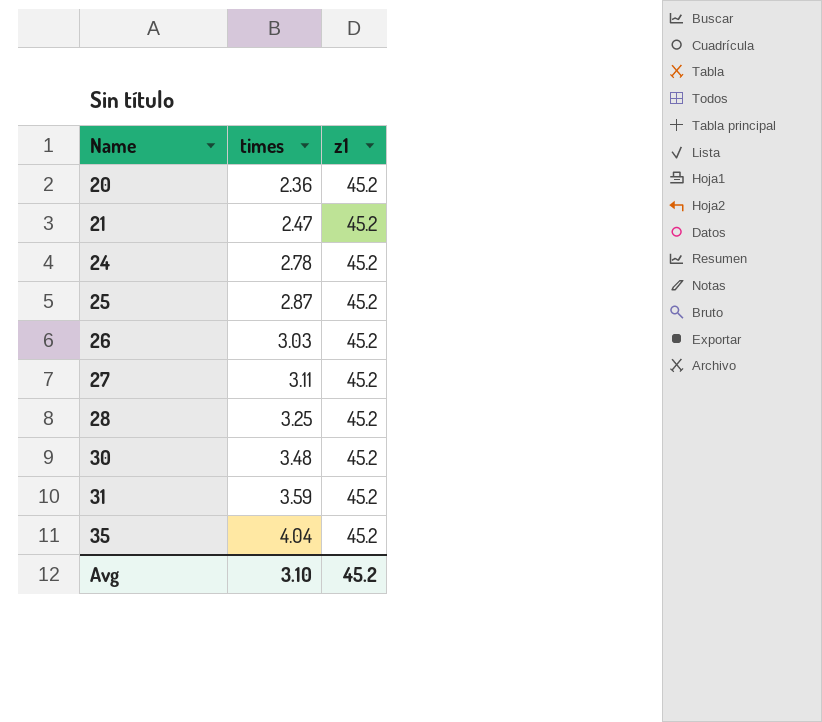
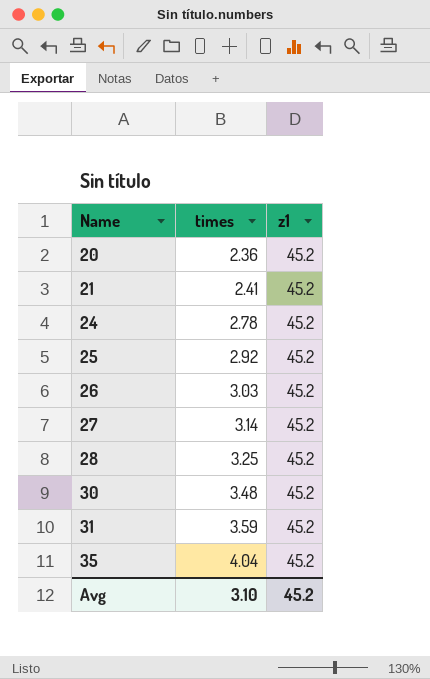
21 | times: 2.47 -> 2.41
25 | times: 2.87 -> 2.92
27 | times: 3.11 -> 3.14

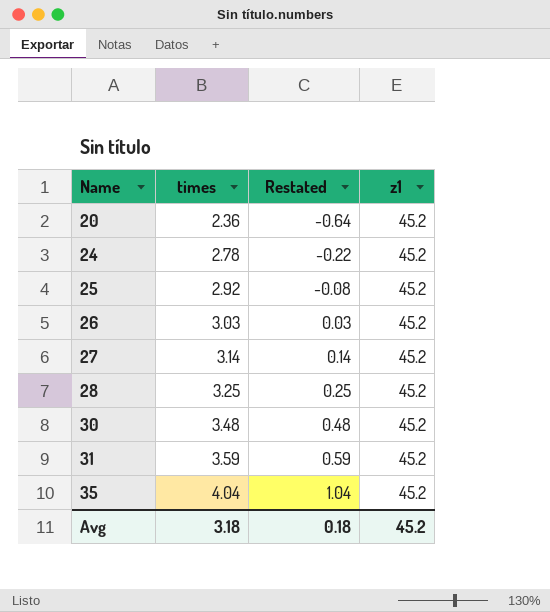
column Restated | formula: none -> [times] - 3
row 21: 2.41 | 45.2 -> none
Avg | times: 3.10 -> 3.18

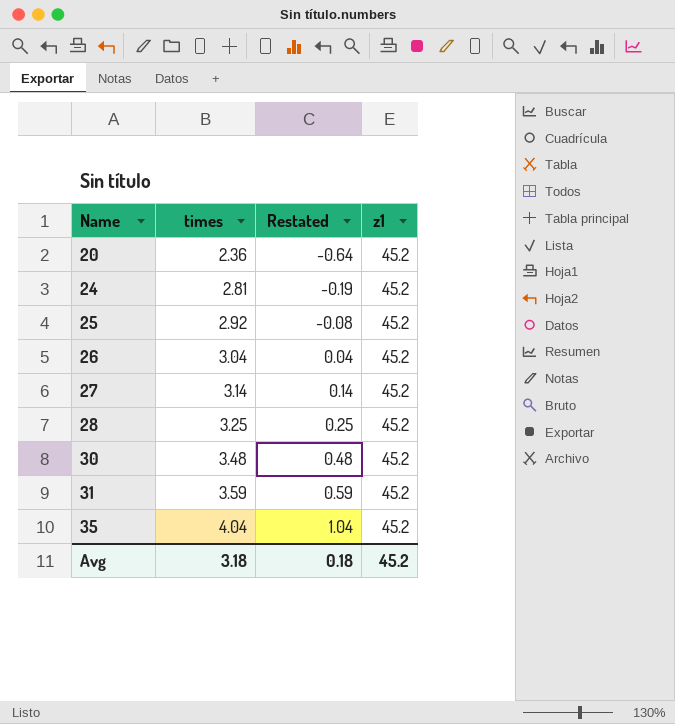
24 | times: 2.78 -> 2.81
24 | Restated: -0.22 -> -0.19
26 | times: 3.03 -> 3.04
26 | Restated: 0.03 -> 0.04

